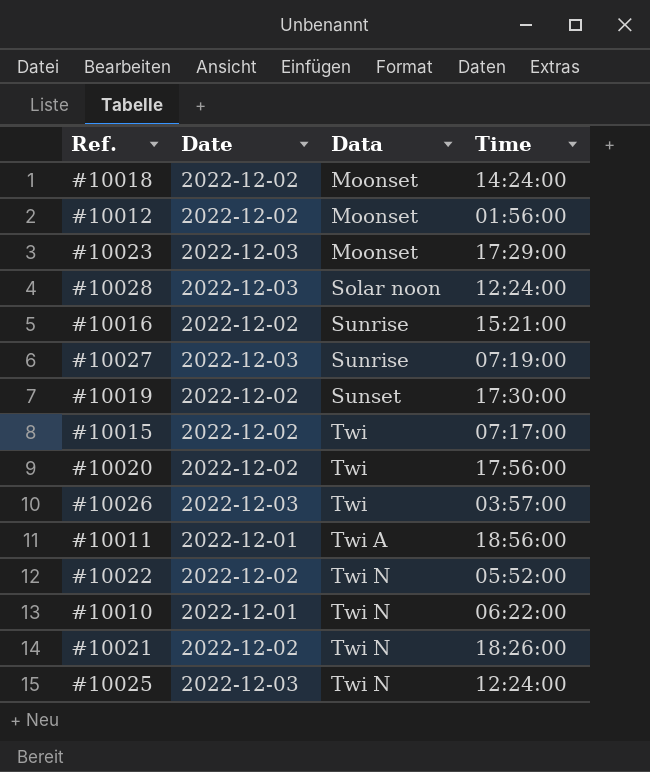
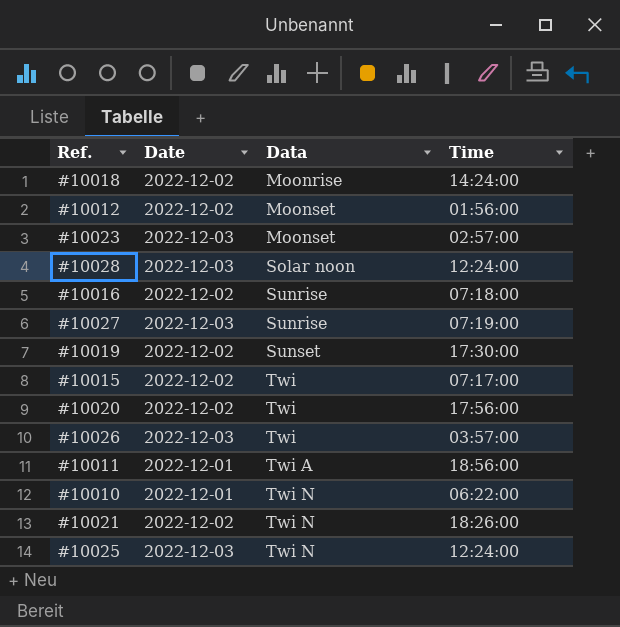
row #10022: 2022-12-02 | Twi N | 05:52:00 -> none
#10018 | Data: Moonset -> Moonrise
#10023 | Time: 17:29:00 -> 02:57:00
#10016 | Time: 15:21:00 -> 07:18:00

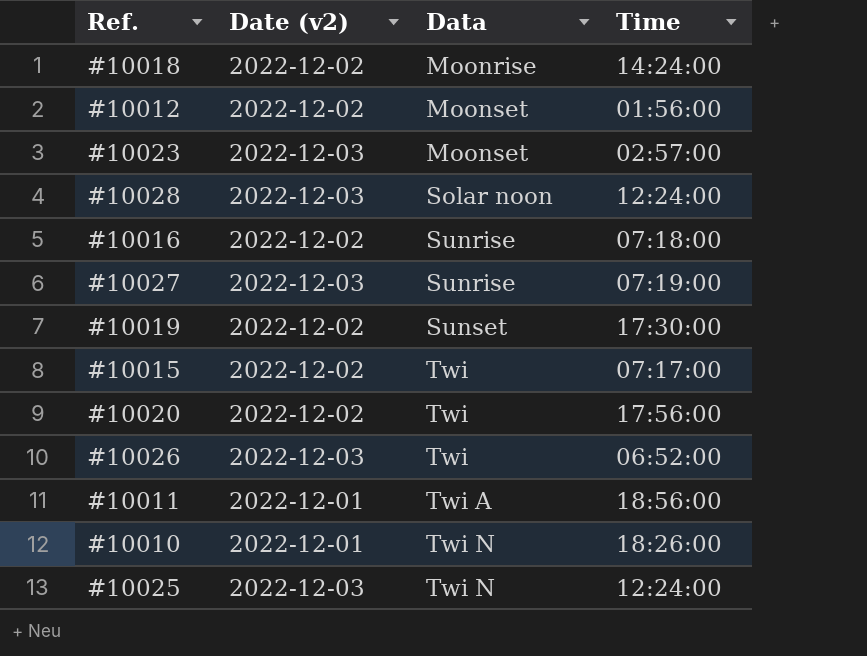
column name: Date -> Date (v2)
row #10021: 2022-12-02 | Twi N | 18:26:00 -> none
#10026 | Time: 03:57:00 -> 06:52:00
#10010 | Time: 06:22:00 -> 18:26:00

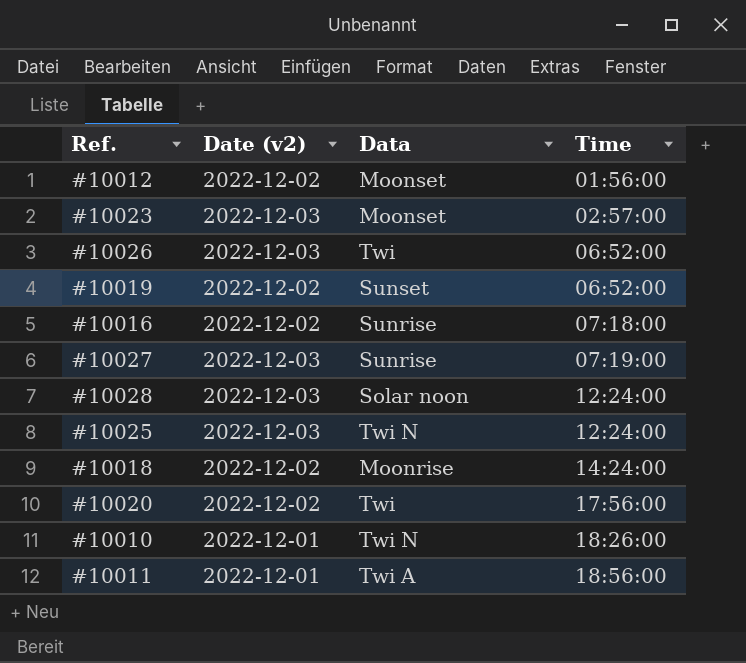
row order: Data ascending -> Time ascending
row #10015: 2022-12-02 | Twi | 07:17:00 -> none
#10019 | Time: 17:30:00 -> 06:52:00

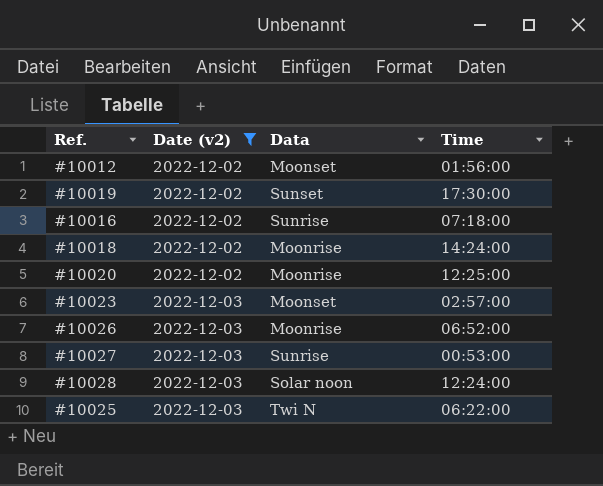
filter: none -> Date (v2) != 2022-12-01
row order: Time ascending -> Date (v2) ascending
#10019 | Time: 06:52:00 -> 17:30:00
#10020 | Data: Twi -> Moonrise
#10020 | Time: 17:56:00 -> 12:25:00
#10026 | Data: Twi -> Moonrise
#10027 | Time: 07:19:00 -> 00:53:00
#10025 | Time: 12:24:00 -> 06:22:00

